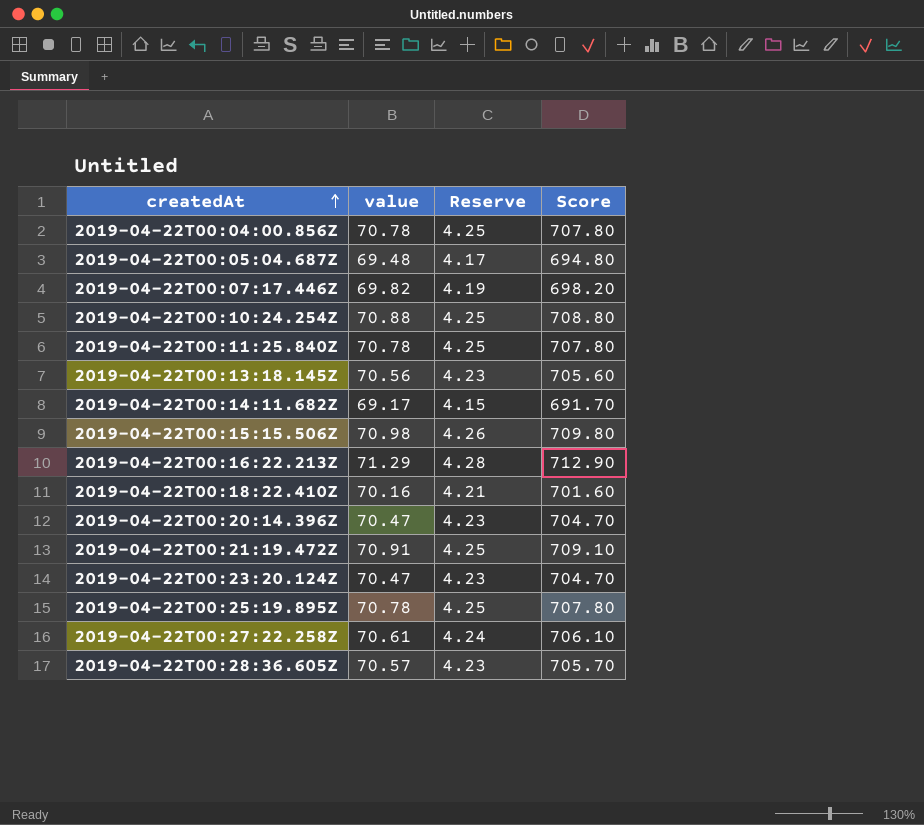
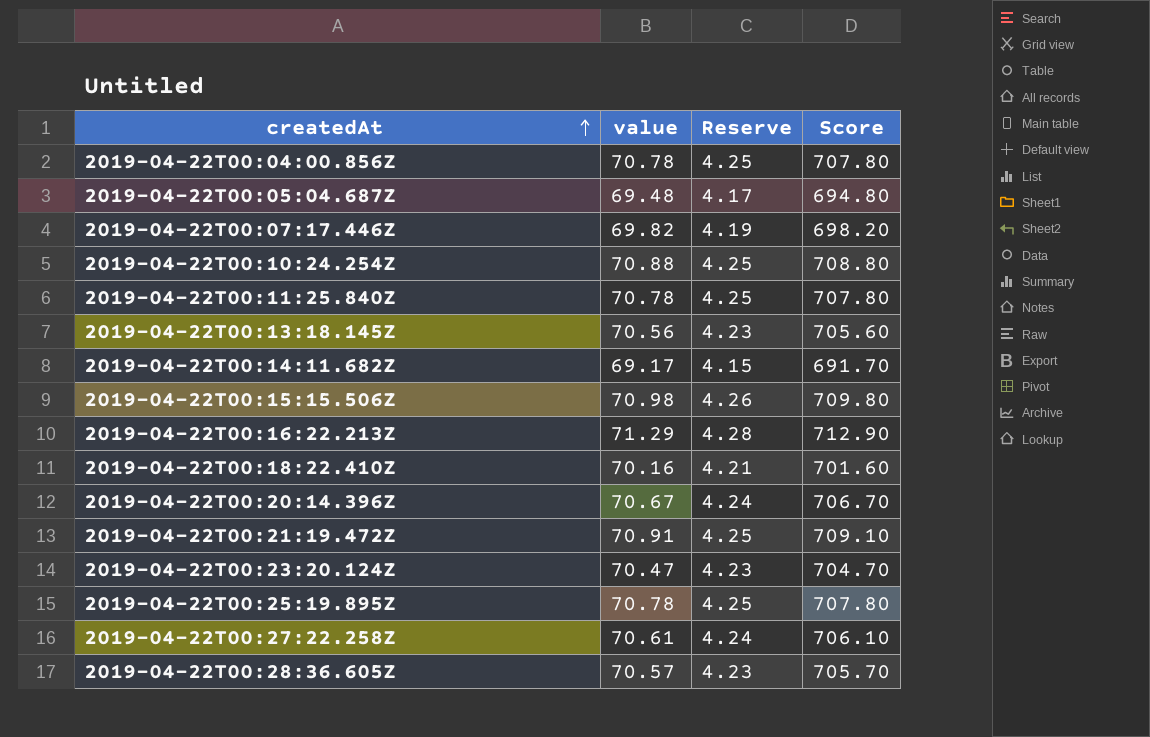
2019-04-22T00:20:14.396Z | value: 70.47 -> 70.67
2019-04-22T00:20:14.396Z | Reserve: 4.23 -> 4.24
2019-04-22T00:20:14.396Z | Score: 704.70 -> 706.70

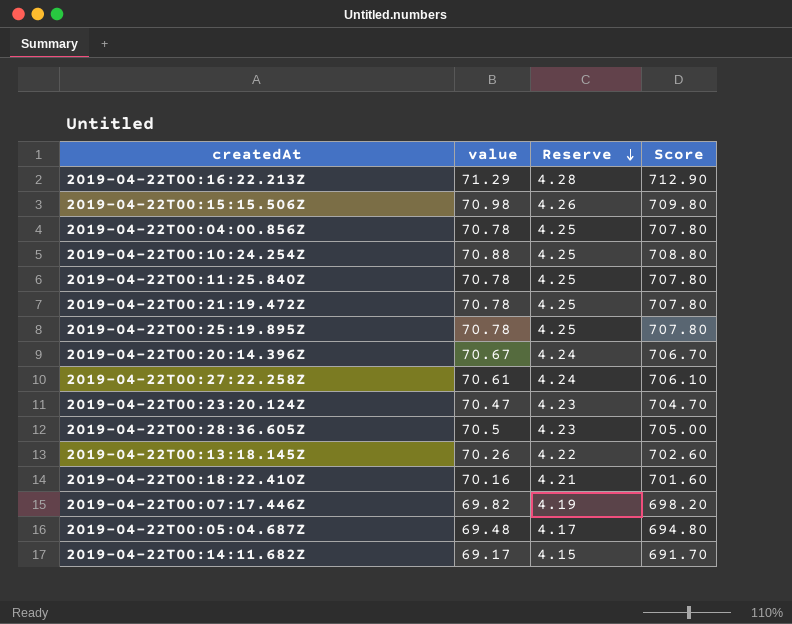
row order: createdAt ascending -> Reserve descending
2019-04-22T00:21:19.472Z | value: 70.91 -> 70.78
2019-04-22T00:21:19.472Z | Score: 709.10 -> 707.80
2019-04-22T00:28:36.605Z | value: 70.57 -> 70.5
2019-04-22T00:28:36.605Z | Score: 705.70 -> 705.00
2019-04-22T00:13:18.145Z | value: 70.56 -> 70.26
2019-04-22T00:13:18.145Z | Reserve: 4.23 -> 4.22
2019-04-22T00:13:18.145Z | Score: 705.60 -> 702.60

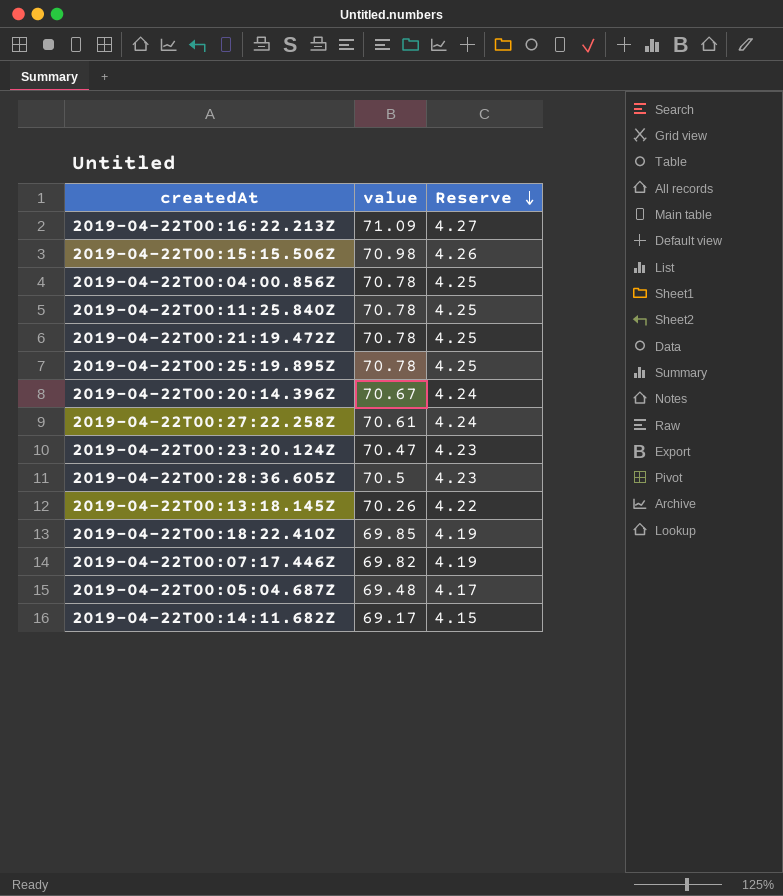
column Score | formula: [value] * 10 -> none
row 2019-04-22T00:10:24.254Z: 70.88 | 4.25 | 708.80 -> none
2019-04-22T00:16:22.213Z | value: 71.29 -> 71.09
2019-04-22T00:16:22.213Z | Reserve: 4.28 -> 4.27
2019-04-22T00:18:22.410Z | value: 70.16 -> 69.85
2019-04-22T00:18:22.410Z | Reserve: 4.21 -> 4.19

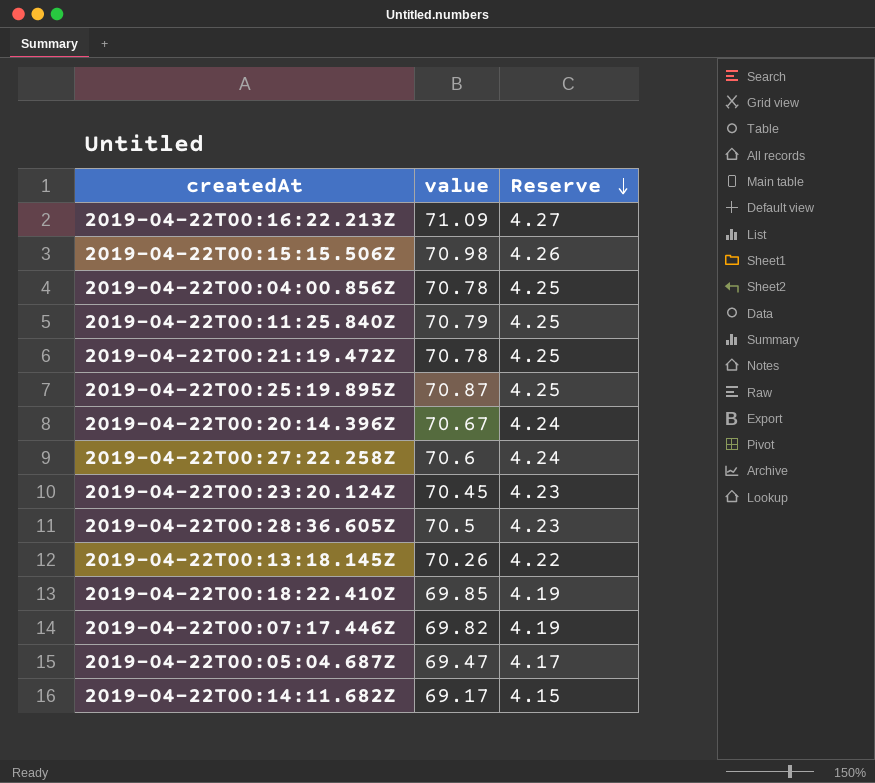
2019-04-22T00:11:25.840Z | value: 70.78 -> 70.79
2019-04-22T00:25:19.895Z | value: 70.78 -> 70.87
2019-04-22T00:27:22.258Z | value: 70.61 -> 70.6
2019-04-22T00:23:20.124Z | value: 70.47 -> 70.45
2019-04-22T00:05:04.687Z | value: 69.48 -> 69.47

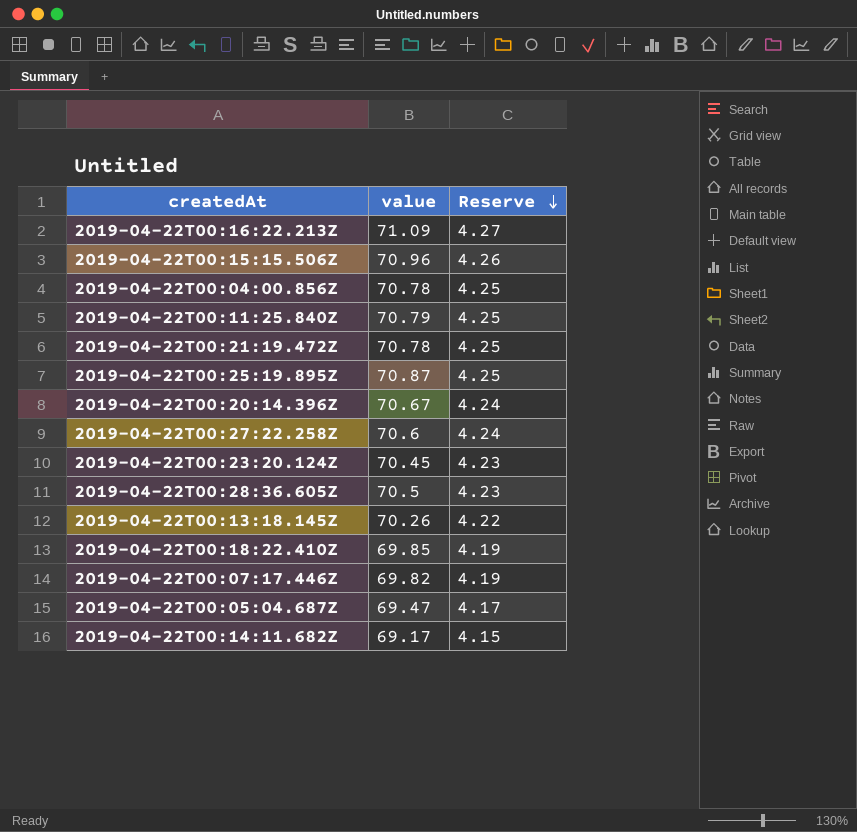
2019-04-22T00:15:15.506Z | value: 70.98 -> 70.96

